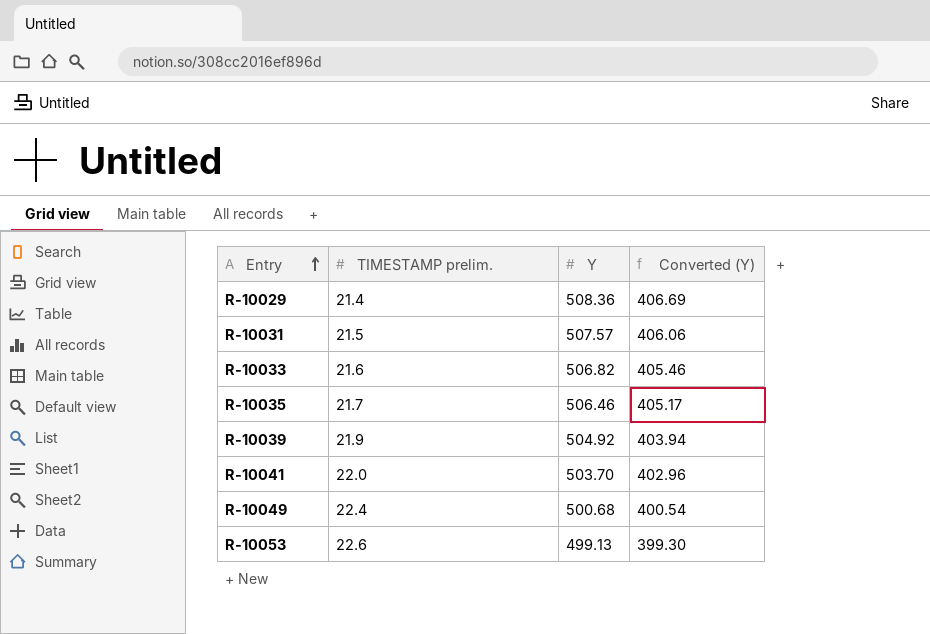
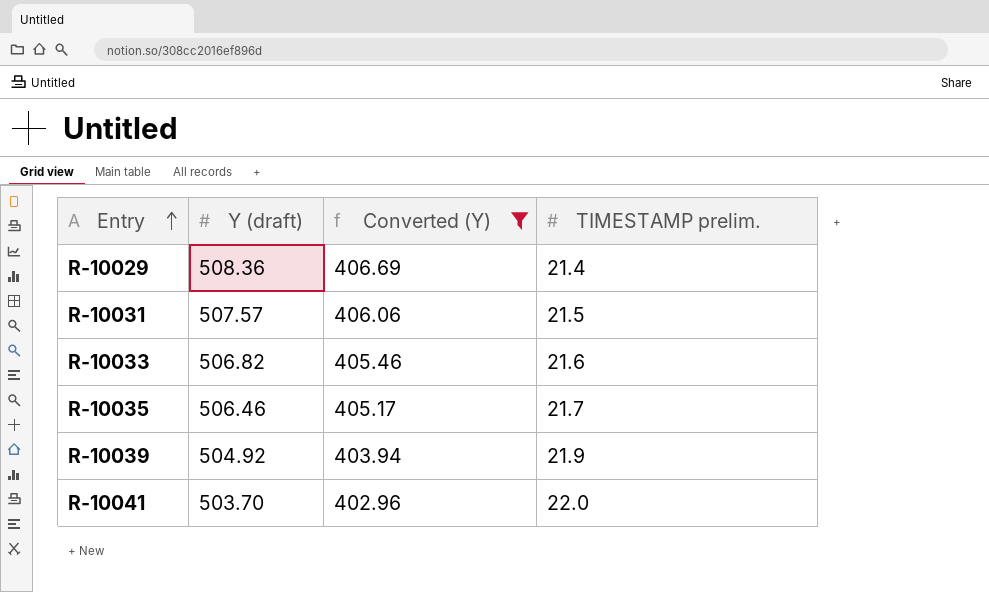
filter: none -> Converted (Y) >= 402.96
column name: Y -> Y (draft)
column TIMESTAMP prelim. | position: 2 -> 4

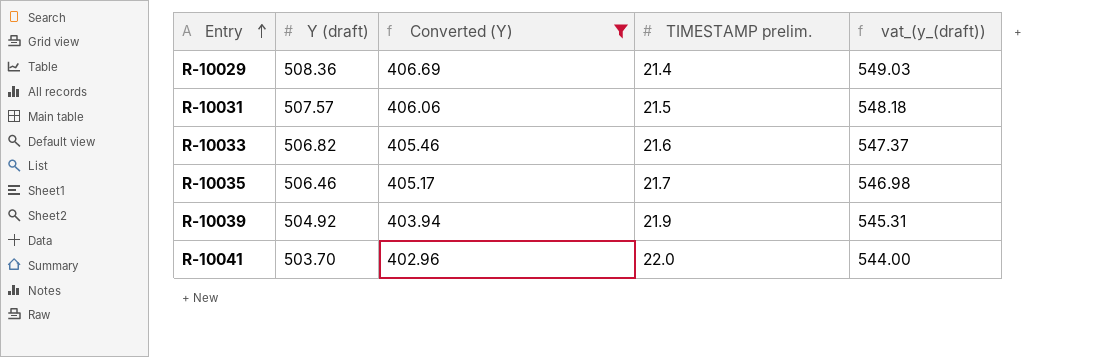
column vat_(y_(draft)) | formula: none -> [Y (draft)] * 1.08

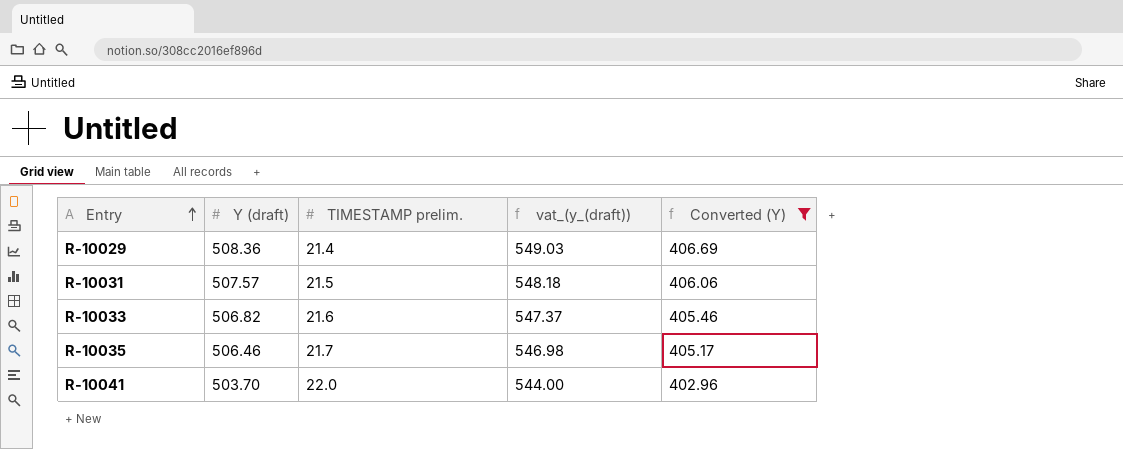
column Converted (Y) | position: 3 -> 5
row R-10039: 504.92 | 403.94 | 21.9 | 545.31 -> none

